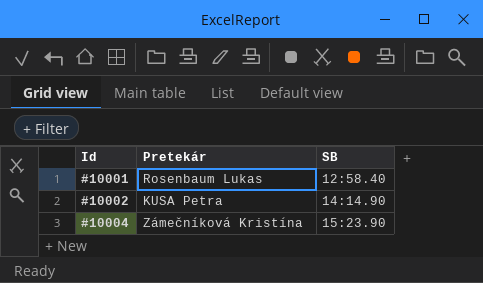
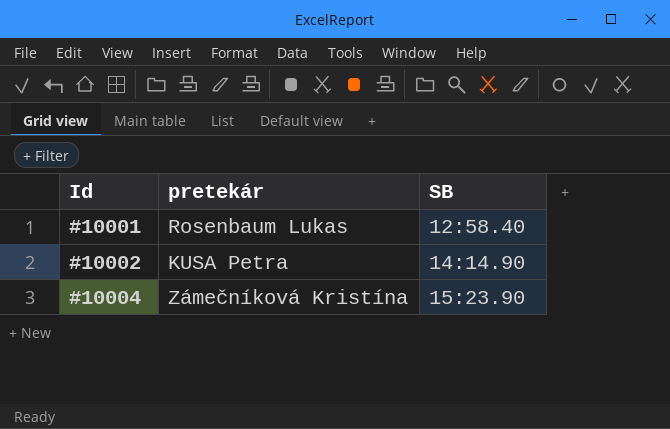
column name: Pretekár -> pretekár

